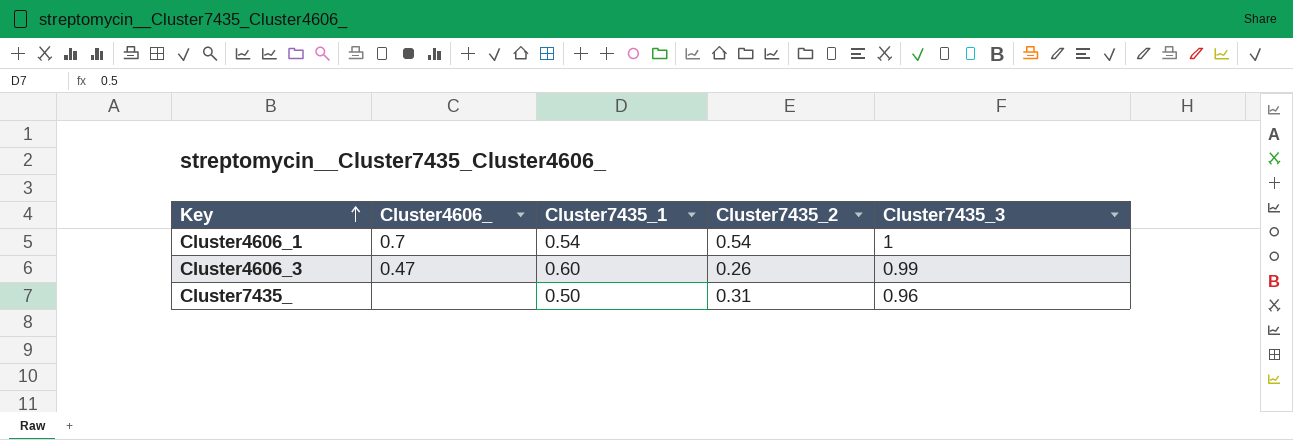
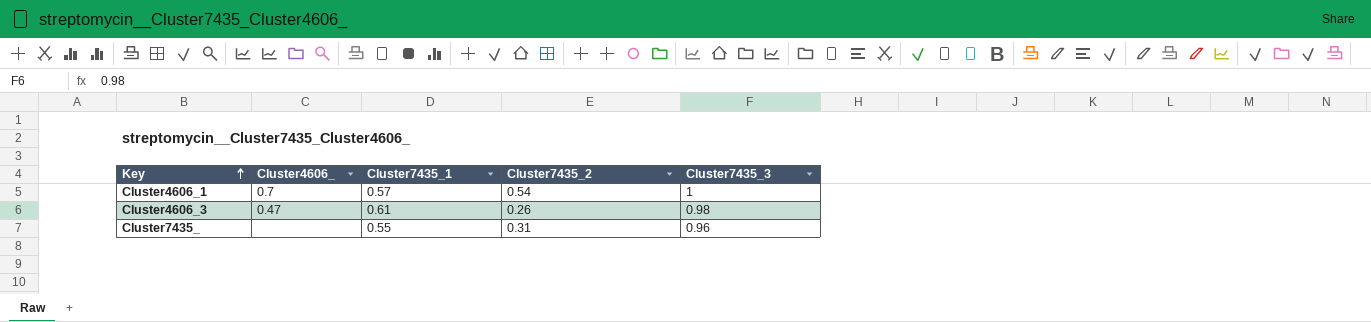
Cluster4606_1 | Cluster7435_1: 0.54 -> 0.57
Cluster4606_3 | Cluster7435_1: 0.60 -> 0.61
Cluster4606_3 | Cluster7435_3: 0.99 -> 0.98
Cluster7435_ | Cluster7435_1: 0.50 -> 0.55

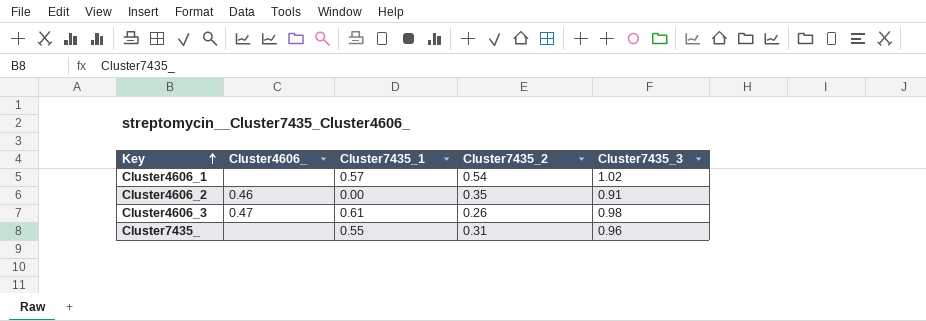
Cluster4606_1 | Cluster4606_: 0.7 -> none
Cluster4606_1 | Cluster7435_3: 1 -> 1.02
row Cluster4606_2: none -> 0.46 | 0.00 | 0.35 | 0.91

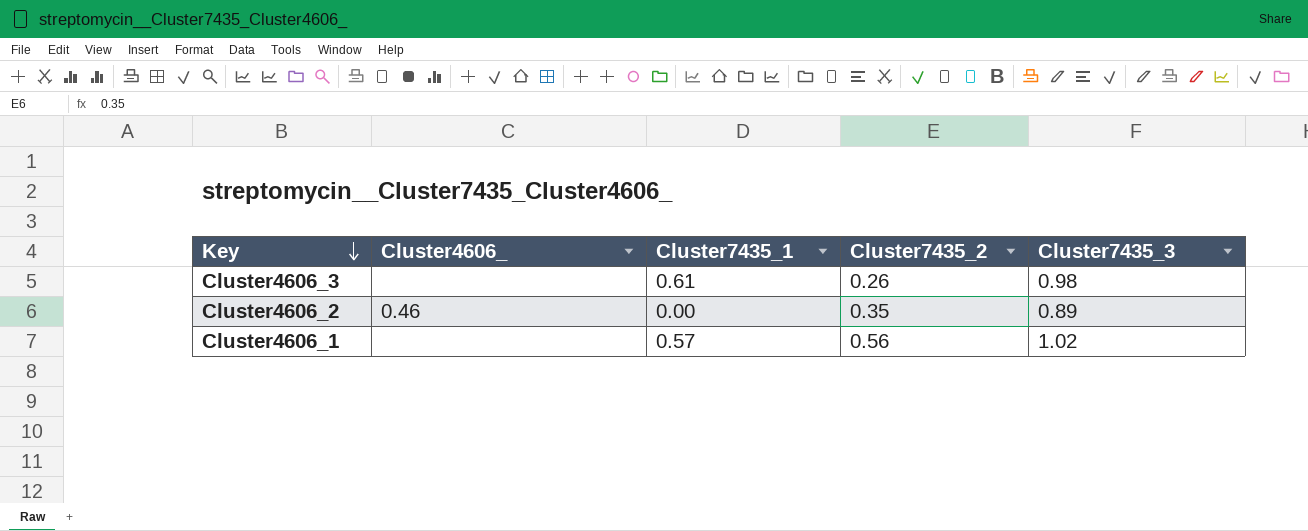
row order: Key ascending -> Key descending
row Cluster7435_: none | 0.55 | 0.31 | 0.96 -> none
Cluster4606_3 | Cluster4606_: 0.47 -> none
Cluster4606_2 | Cluster7435_3: 0.91 -> 0.89
Cluster4606_1 | Cluster7435_2: 0.54 -> 0.56

